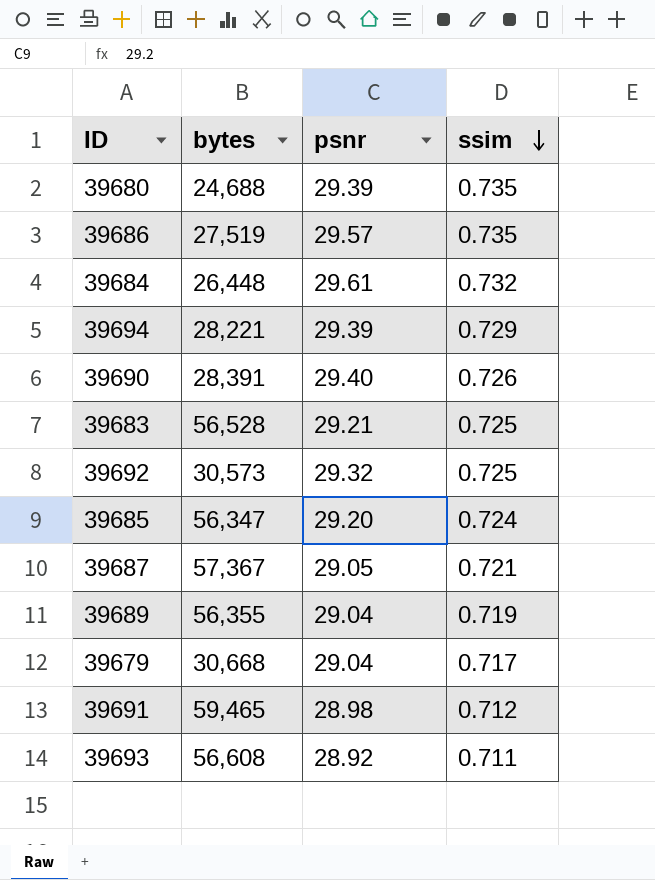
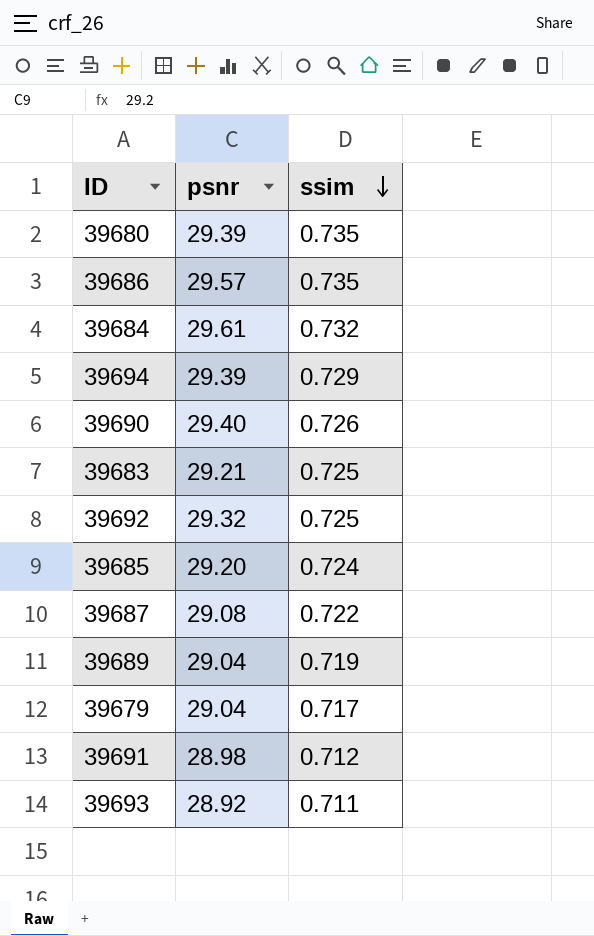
column bytes | position: 2 -> none
39687 | psnr: 29.05 -> 29.08
39687 | ssim: 0.721 -> 0.722

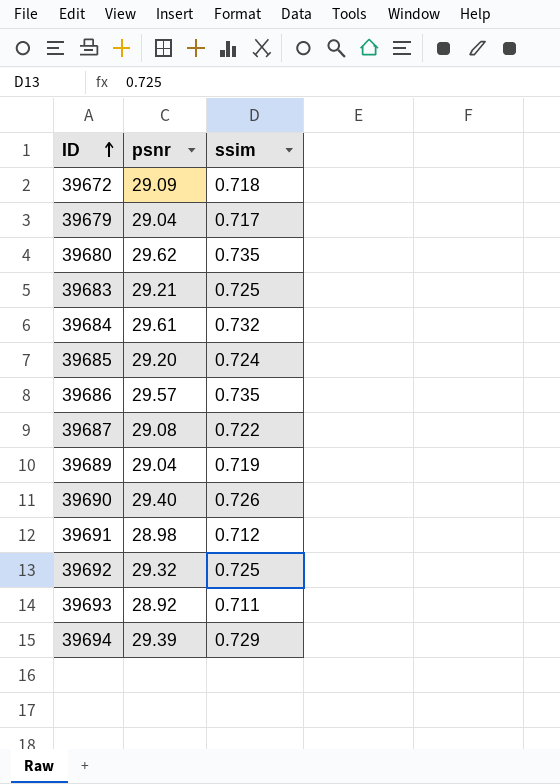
row order: ssim descending -> ID ascending
row 39672: none -> 29.09 | 0.718
39680 | psnr: 29.39 -> 29.62

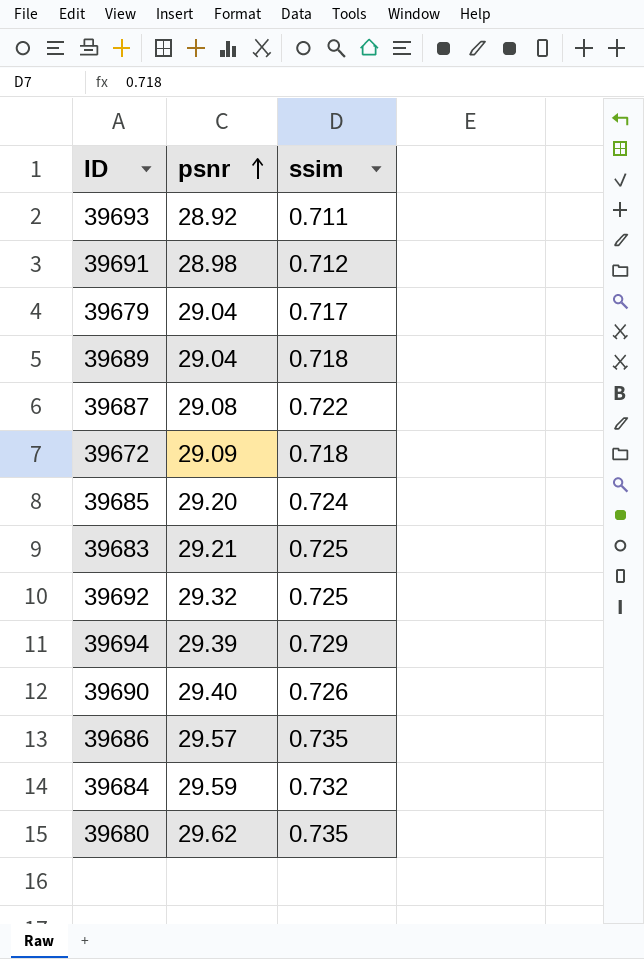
row order: ID ascending -> psnr ascending
39689 | ssim: 0.719 -> 0.718
39684 | psnr: 29.61 -> 29.59

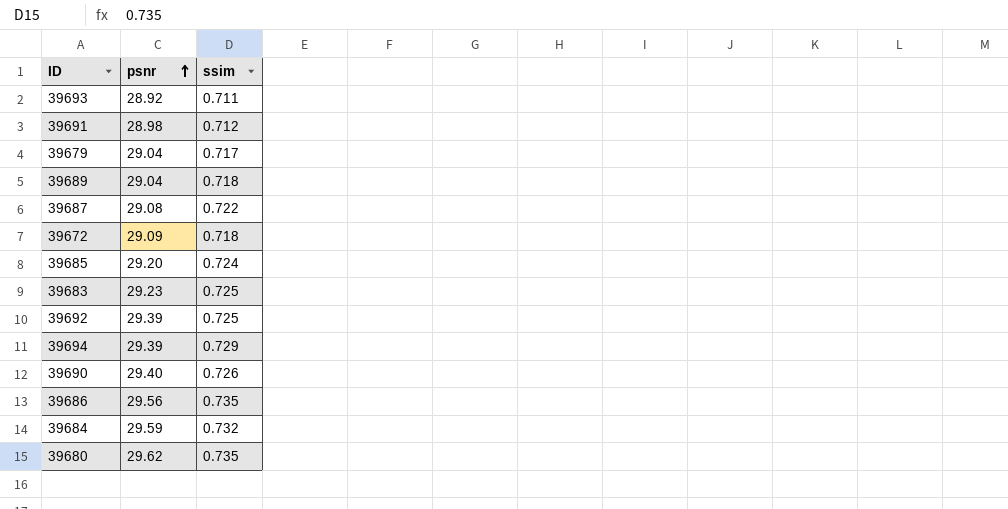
39683 | psnr: 29.21 -> 29.23
39692 | psnr: 29.32 -> 29.39
39686 | psnr: 29.57 -> 29.56

